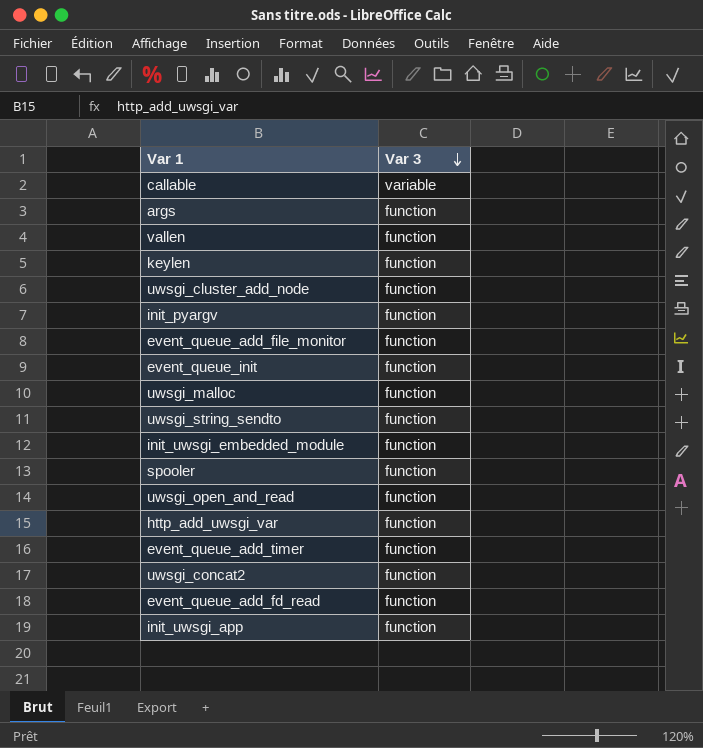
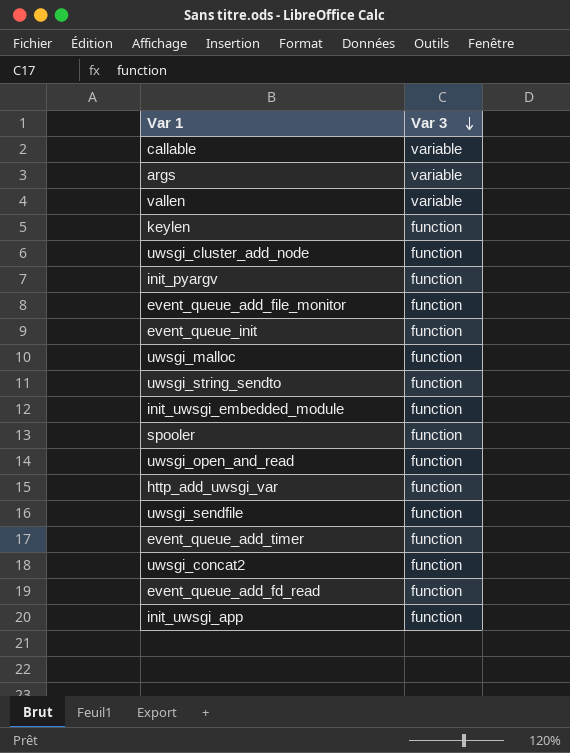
args | Var 3: function -> variable
vallen | Var 3: function -> variable
row uwsgi_sendfile: none -> function

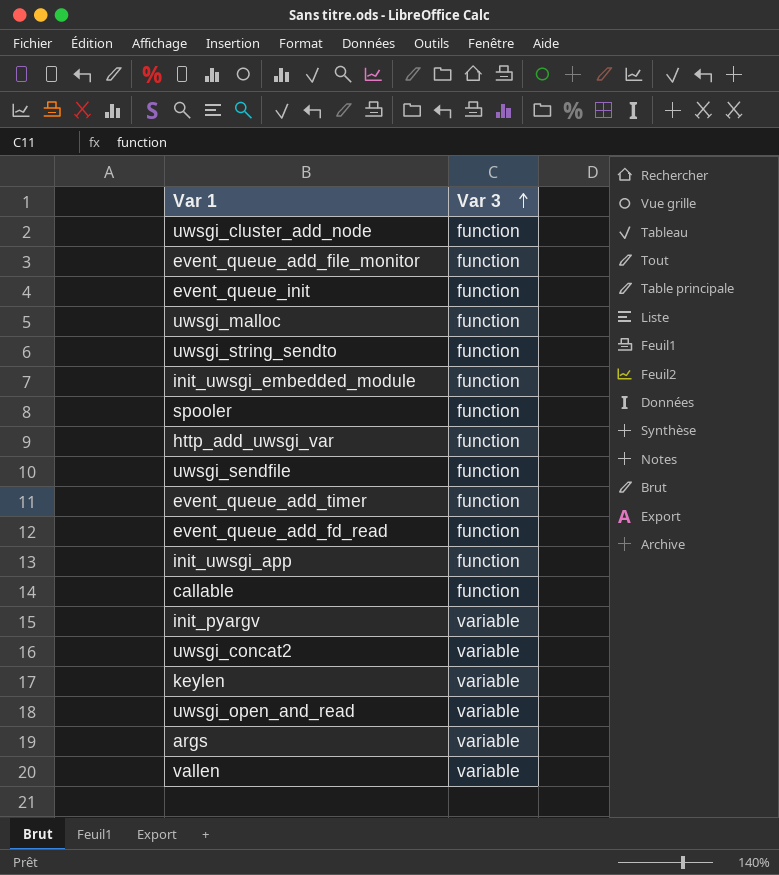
row order: Var 3 descending -> Var 3 ascending
callable | Var 3: variable -> function
init_pyargv | Var 3: function -> variable
uwsgi_concat2 | Var 3: function -> variable
keylen | Var 3: function -> variable
uwsgi_open_and_read | Var 3: function -> variable

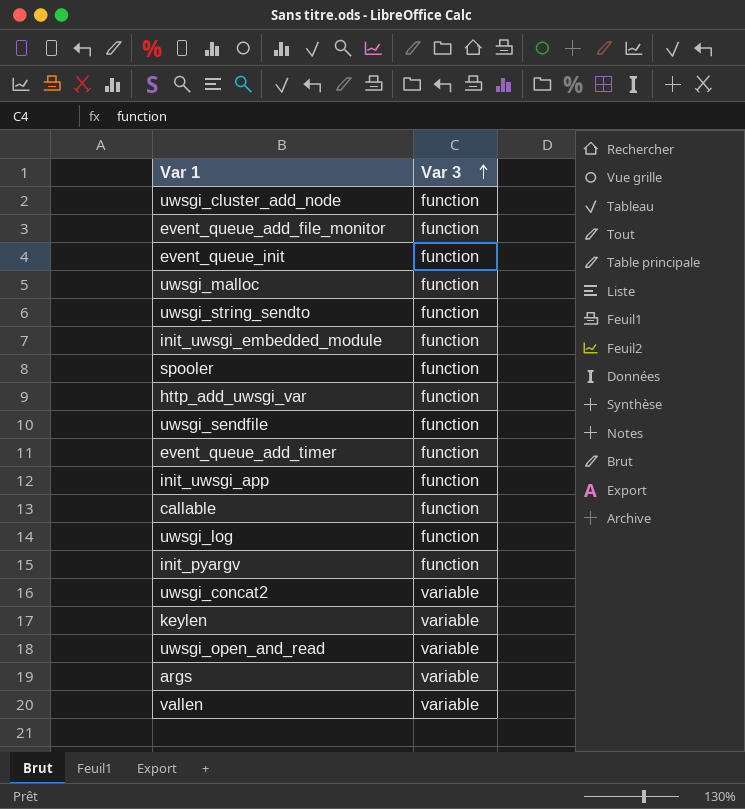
row event_queue_add_fd_read: function -> none
row uwsgi_log: none -> function
init_pyargv | Var 3: variable -> function

